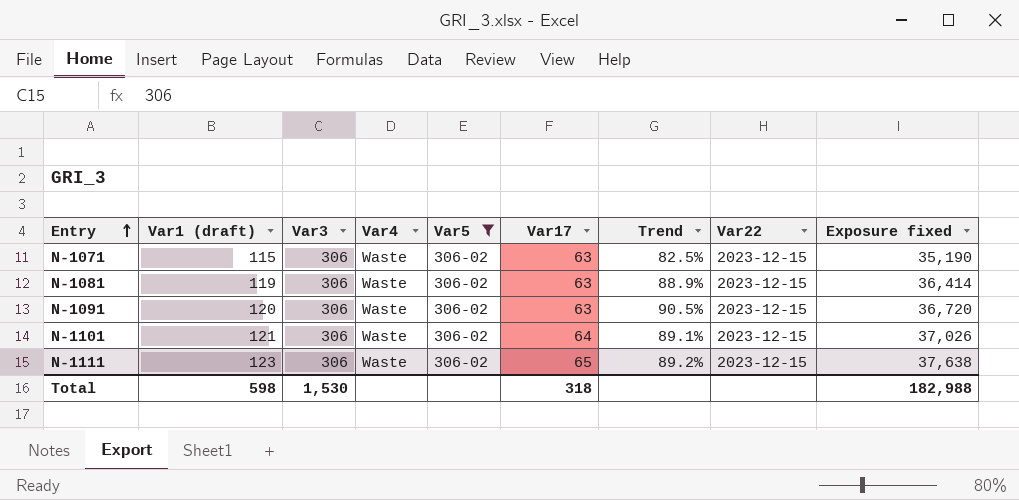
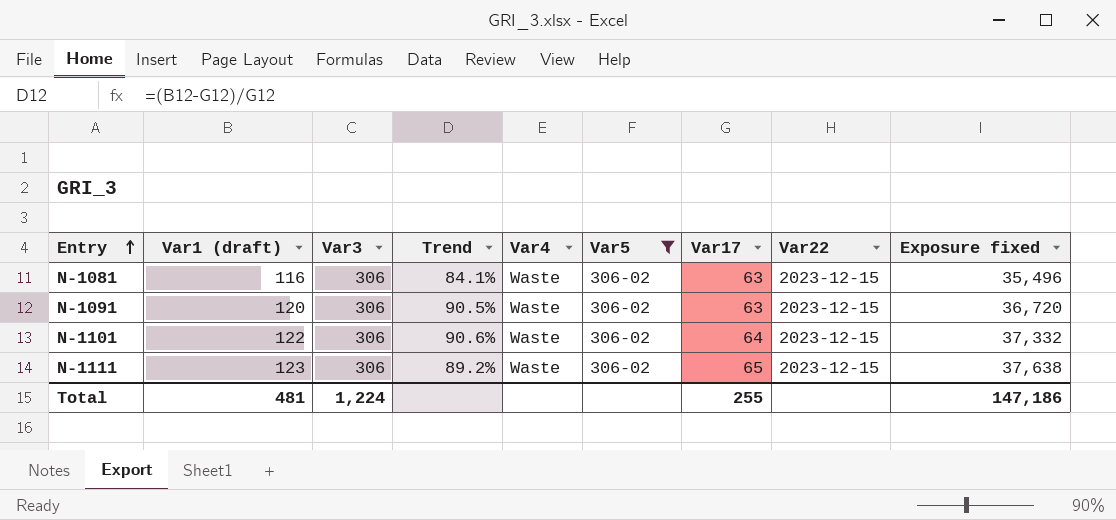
column Trend | position: 7 -> 4
row N-1071: 115 | 306 | Waste | 306-02 | 63 | 82.5% | 2023-12-15 | 35,190 -> none
N-1081 | Var1 (draft): 119 -> 116
N-1081 | Trend: 88.9% -> 84.1%
N-1081 | Exposure fixed: 36,414 -> 35,496
N-1101 | Var1 (draft): 121 -> 122
N-1101 | Trend: 89.1% -> 90.6%
N-1101 | Exposure fixed: 37,026 -> 37,332
Total | Var1 (draft): 598 -> 481
Total | Var3: 1,530 -> 1,224
Total | Var17: 318 -> 255
Total | Exposure fixed: 182,988 -> 147,186

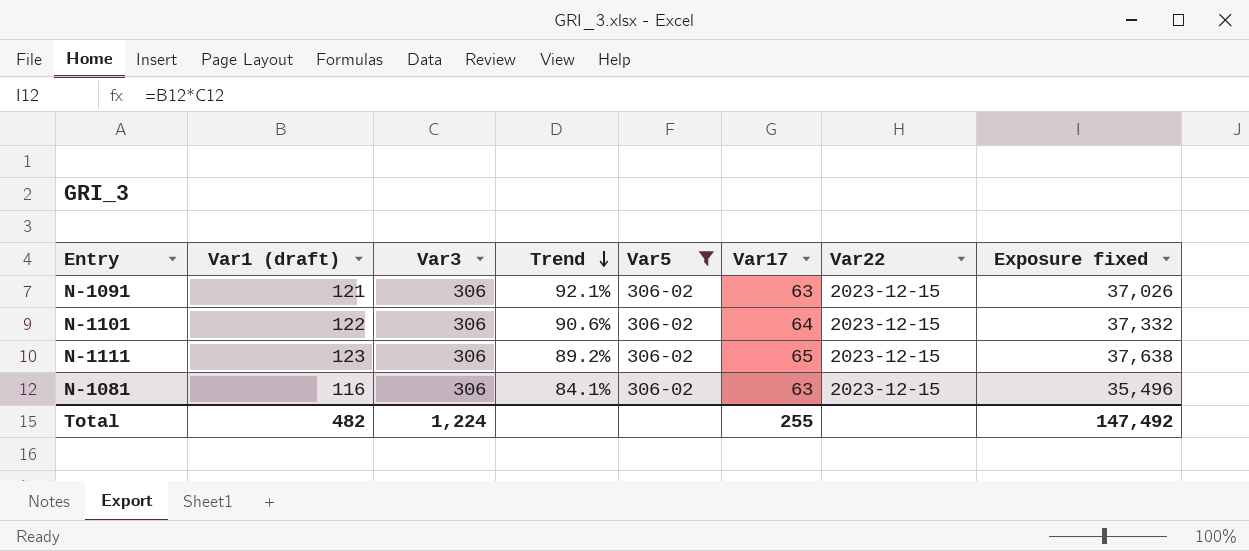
row order: Entry ascending -> Trend descending
column Var4 | position: 5 -> none
N-1091 | Var1 (draft): 120 -> 121
N-1091 | Trend: 90.5% -> 92.1%
N-1091 | Exposure fixed: 36,720 -> 37,026
Total | Var1 (draft): 481 -> 482
Total | Exposure fixed: 147,186 -> 147,492

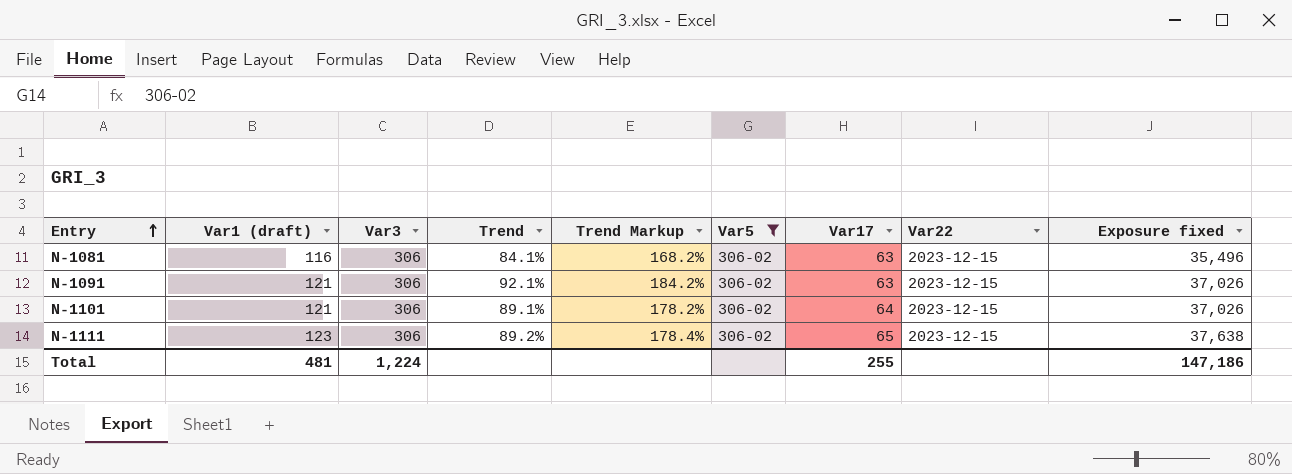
row order: Trend descending -> Entry ascending
column Trend Markup | formula: none -> [Trend] * 2
N-1101 | Var1 (draft): 122 -> 121
N-1101 | Trend: 90.6% -> 89.1%
N-1101 | Exposure fixed: 37,332 -> 37,026
Total | Var1 (draft): 482 -> 481
Total | Exposure fixed: 147,492 -> 147,186

